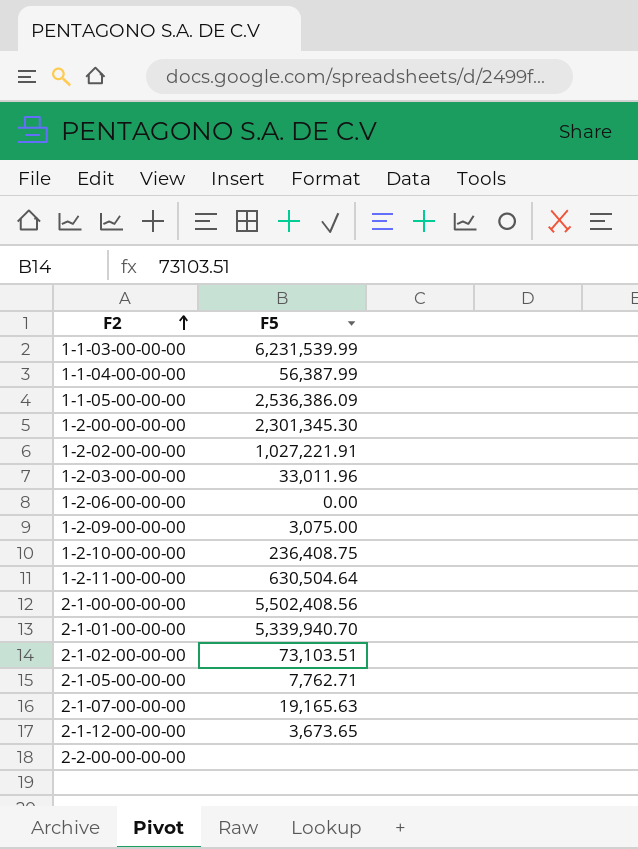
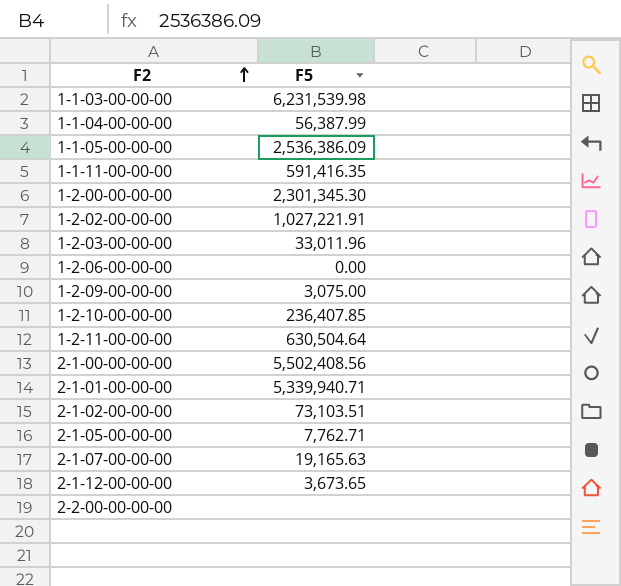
1-1-03-00-00-00 | F5: 6,231,539.99 -> 6,231,539.98
row 1-1-11-00-00-00: none -> 591,416.35
1-2-10-00-00-00 | F5: 236,408.75 -> 236,407.85
2-1-01-00-00-00 | F5: 5,339,940.70 -> 5,339,940.71

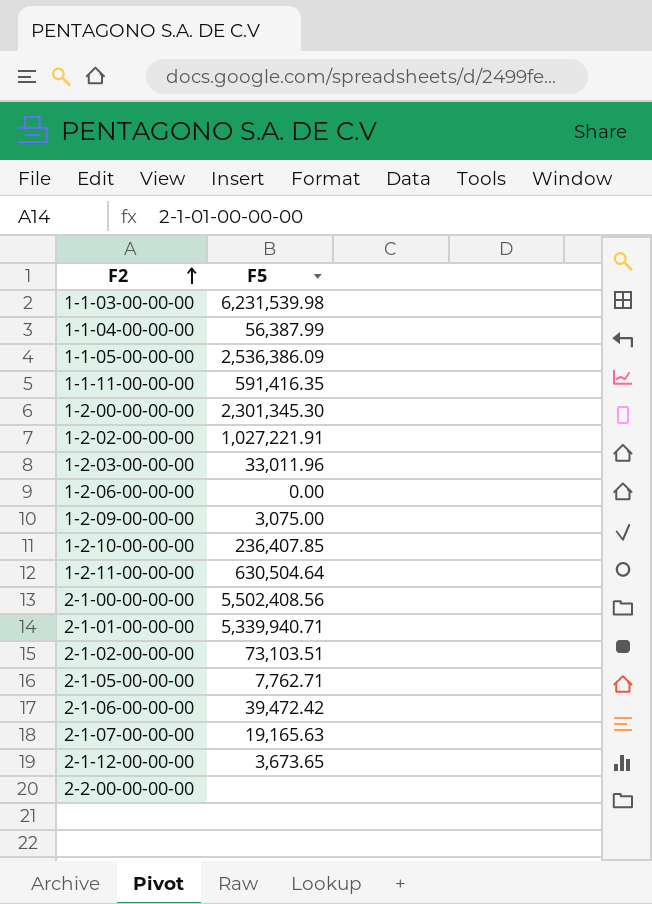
row 2-1-06-00-00-00: none -> 39,472.42

